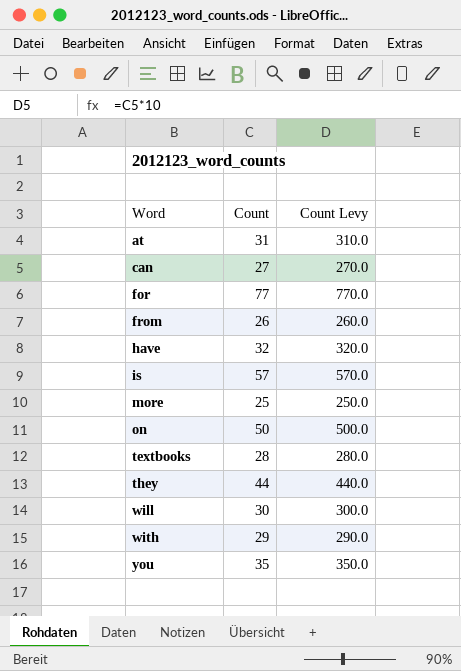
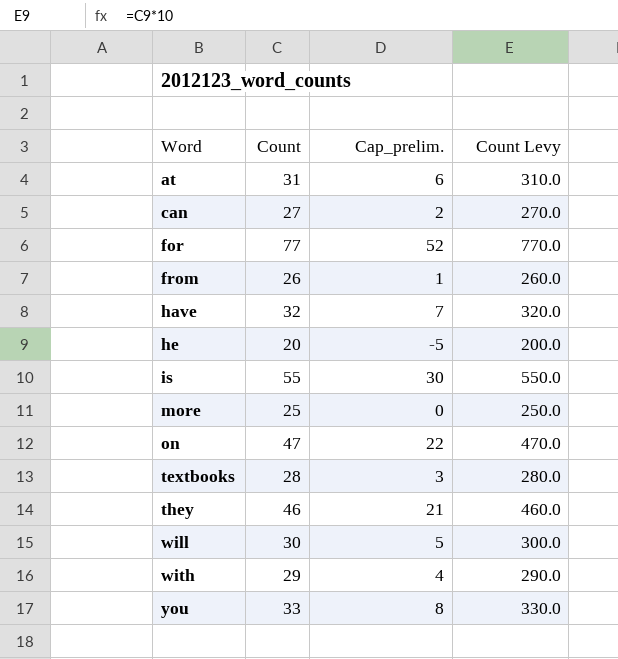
column Cap_prelim. | formula: none -> [Count] - 25
row he: none -> 20 | -5 | 200.0
is | Count: 57 -> 55
is | Count Levy: 570.0 -> 550.0
on | Count: 50 -> 47
on | Count Levy: 500.0 -> 470.0
they | Count: 44 -> 46
they | Count Levy: 440.0 -> 460.0
you | Count: 35 -> 33
you | Count Levy: 350.0 -> 330.0

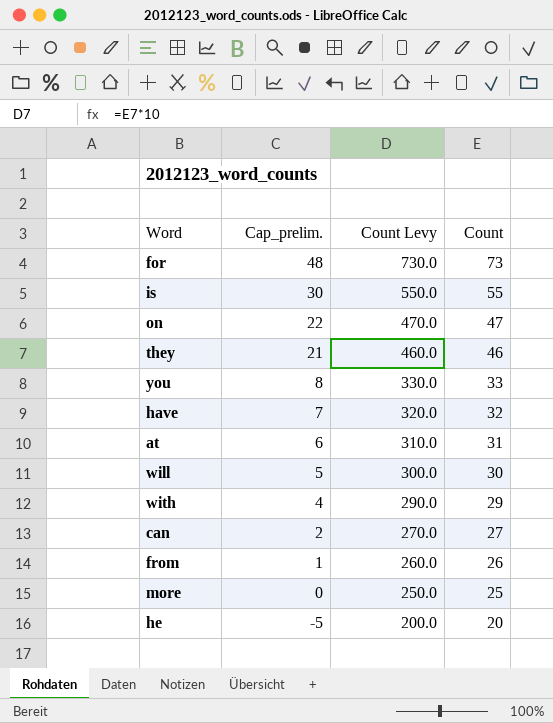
row order: Word ascending -> Cap_prelim. descending
column Count | position: 2 -> 4
row textbooks: 28 | 3 | 280.0 -> none
for | Cap_prelim.: 52 -> 48
for | Count Levy: 770.0 -> 730.0
for | Count: 77 -> 73

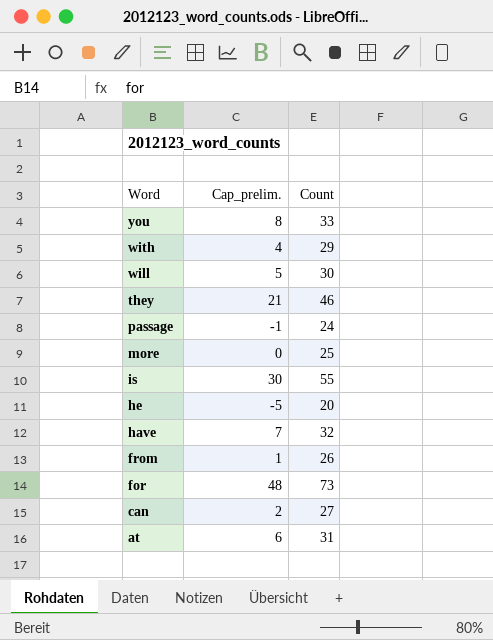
row order: Cap_prelim. descending -> Word descending
column Count Levy | formula: [Count] * 10 -> none
row on: 22 | 470.0 | 47 -> none
row passage: none -> -1 | 24

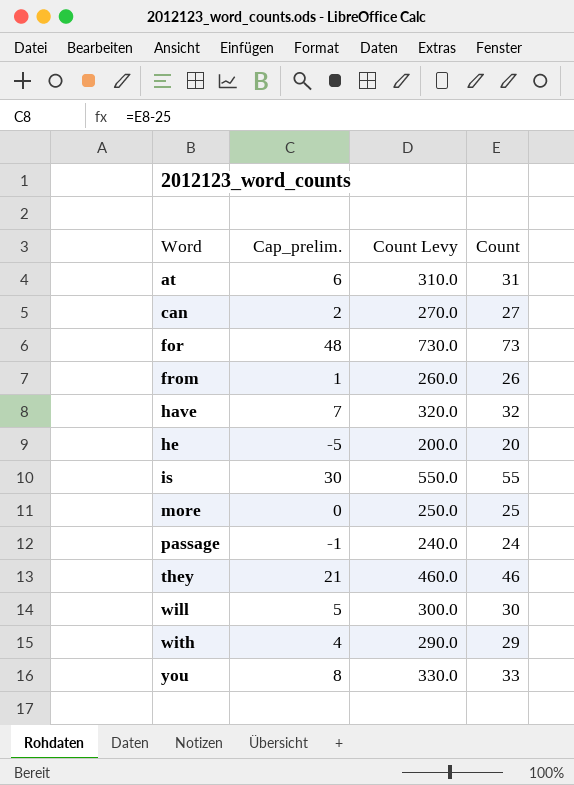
row order: Word descending -> Word ascending
column Count Levy | formula: none -> [Count] * 10

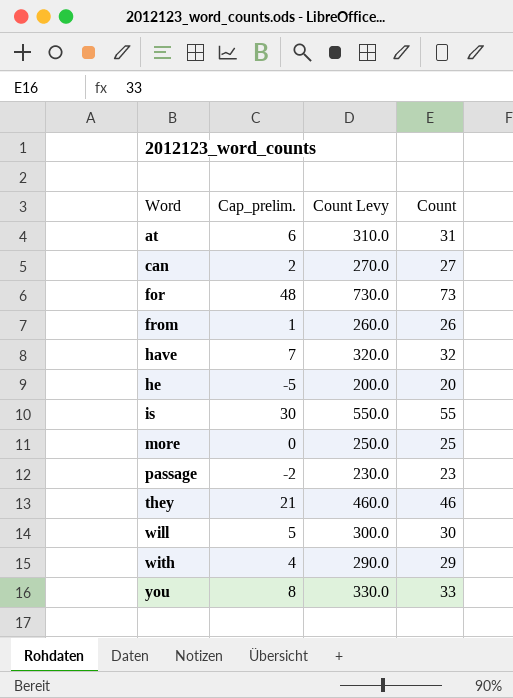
passage | Cap_prelim.: -1 -> -2
passage | Count Levy: 240.0 -> 230.0
passage | Count: 24 -> 23

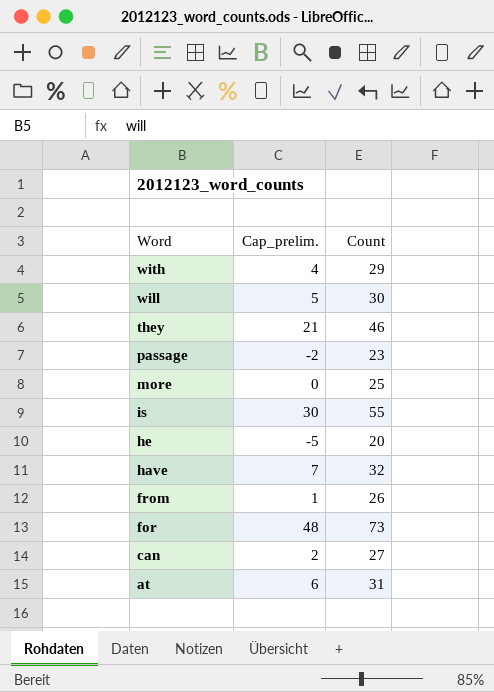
row order: Word ascending -> Word descending
column Count Levy | formula: [Count] * 10 -> none
row you: 8 | 330.0 | 33 -> none

